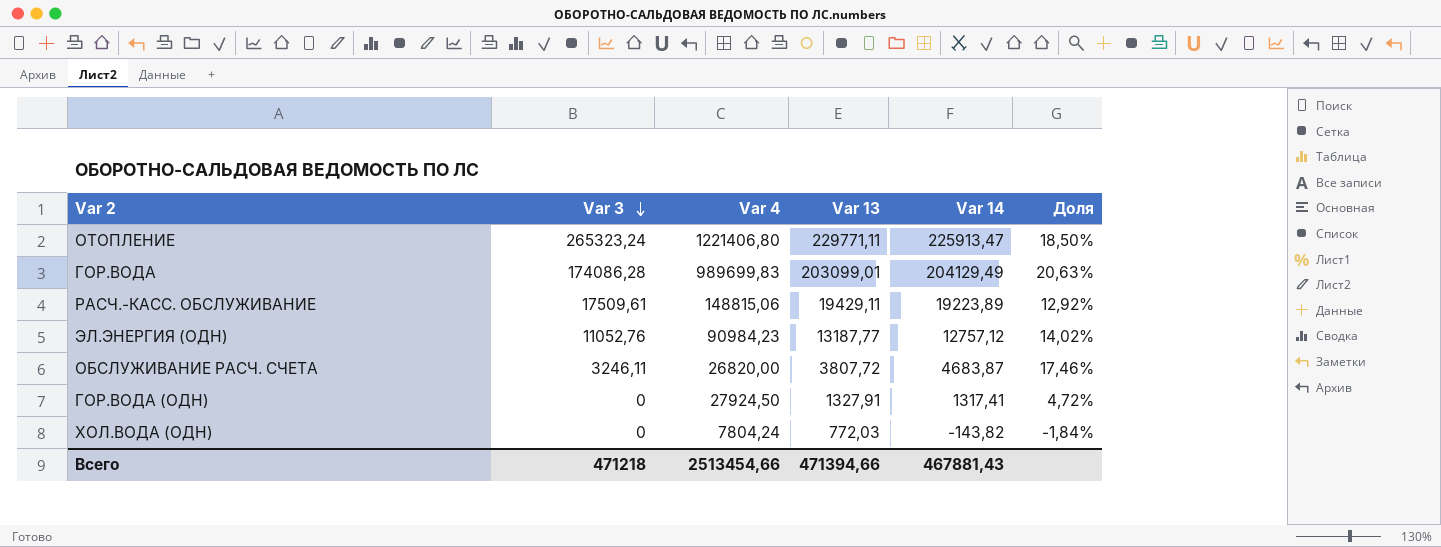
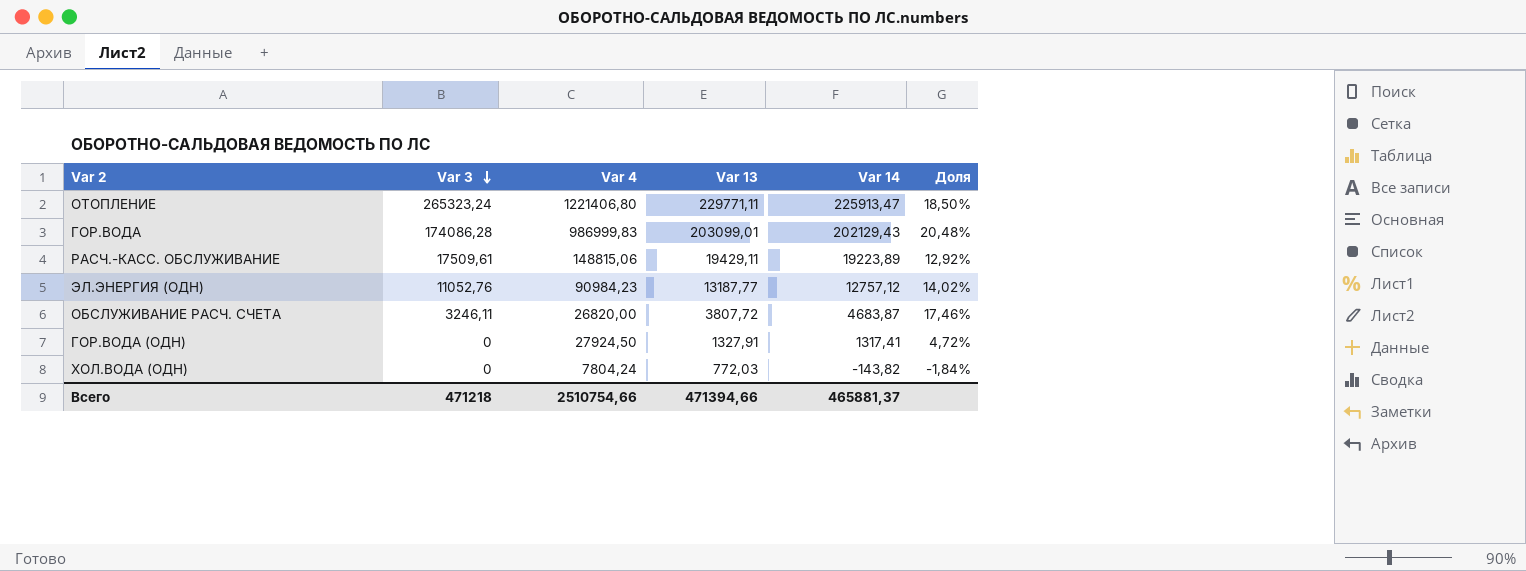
ГОР.ВОДА | Var 4: 989699,83 -> 986999,83
ГОР.ВОДА | Var 14: 204129,49 -> 202129,43
ГОР.ВОДА | Доля: 20,63% -> 20,48%
Всего | Var 4: 2513454,66 -> 2510754,66
Всего | Var 14: 467881,43 -> 465881,37

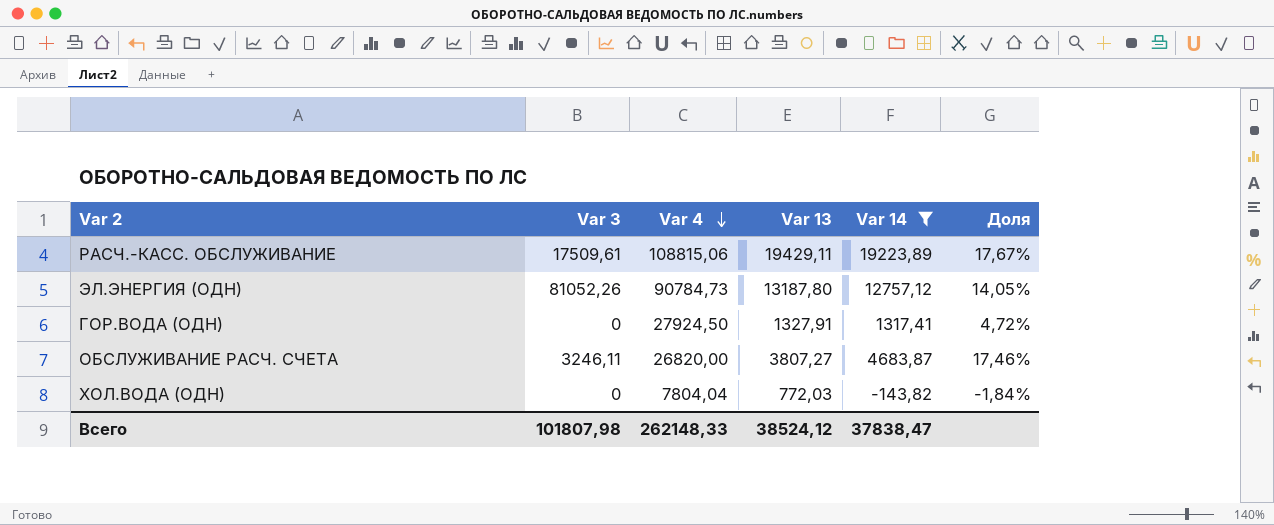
filter: none -> Var 14 <= 19223,89
row order: Var 3 descending -> Var 4 descending
РАСЧ.-КАСС. ОБСЛУЖИВАНИЕ | Var 4: 148815,06 -> 108815,06
РАСЧ.-КАСС. ОБСЛУЖИВАНИЕ | Доля: 12,92% -> 17,67%
ЭЛ.ЭНЕРГИЯ (ОДН) | Var 3: 11052,76 -> 81052,26
ЭЛ.ЭНЕРГИЯ (ОДН) | Var 4: 90984,23 -> 90784,73
ЭЛ.ЭНЕРГИЯ (ОДН) | Var 13: 13187,77 -> 13187,80
ЭЛ.ЭНЕРГИЯ (ОДН) | Доля: 14,02% -> 14,05%
ОБСЛУЖИВАНИЕ РАСЧ. СЧЕТА | Var 13: 3807,72 -> 3807,27
ХОЛ.ВОДА (ОДН) | Var 4: 7804,24 -> 7804,04
Всего | Var 3: 471218 -> 101807,98
Всего | Var 4: 2510754,66 -> 262148,33
Всего | Var 13: 471394,66 -> 38524,12
Всего | Var 14: 465881,37 -> 37838,47

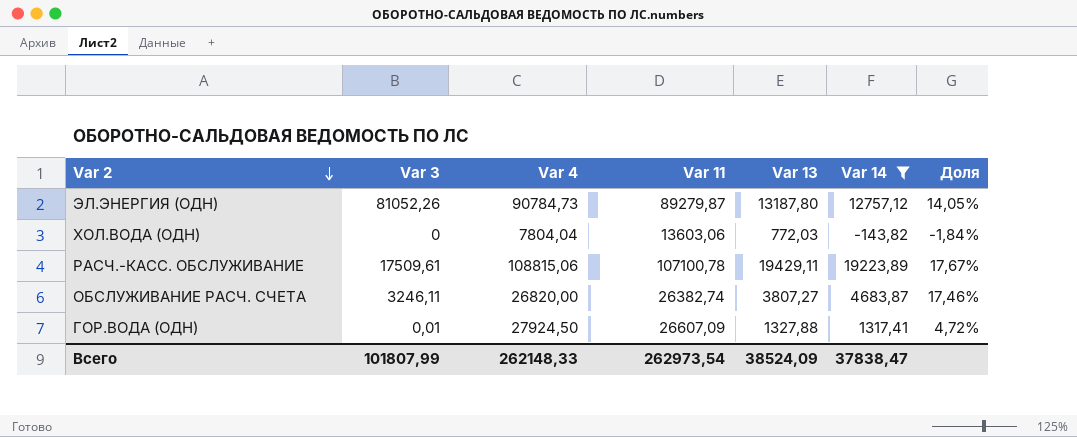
row order: Var 4 descending -> Var 2 descending
column Var 11 | position: none -> 4
ГОР.ВОДА (ОДН) | Var 3: 0 -> 0,01
ГОР.ВОДА (ОДН) | Var 13: 1327,91 -> 1327,88
Всего | Var 3: 101807,98 -> 101807,99
Всего | Var 13: 38524,12 -> 38524,09

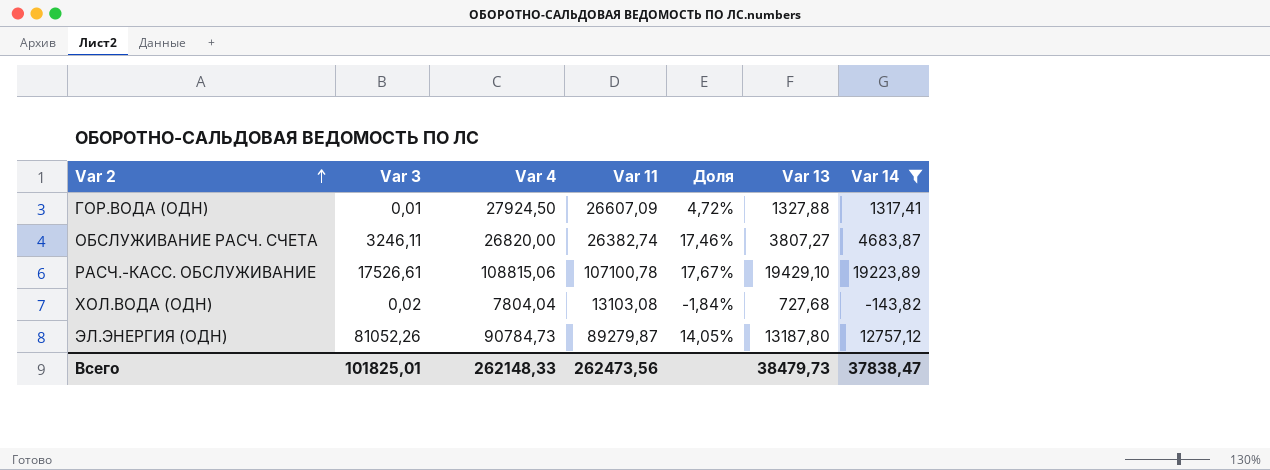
row order: Var 2 descending -> Var 2 ascending
column Доля | position: 7 -> 5
РАСЧ.-КАСС. ОБСЛУЖИВАНИЕ | Var 3: 17509,61 -> 17526,61
РАСЧ.-КАСС. ОБСЛУЖИВАНИЕ | Var 13: 19429,11 -> 19429,10
ХОЛ.ВОДА (ОДН) | Var 3: 0 -> 0,02
ХОЛ.ВОДА (ОДН) | Var 11: 13603,06 -> 13103,08
ХОЛ.ВОДА (ОДН) | Var 13: 772,03 -> 727,68
Всего | Var 3: 101807,99 -> 101825,01
Всего | Var 11: 262973,54 -> 262473,56
Всего | Var 13: 38524,09 -> 38479,73

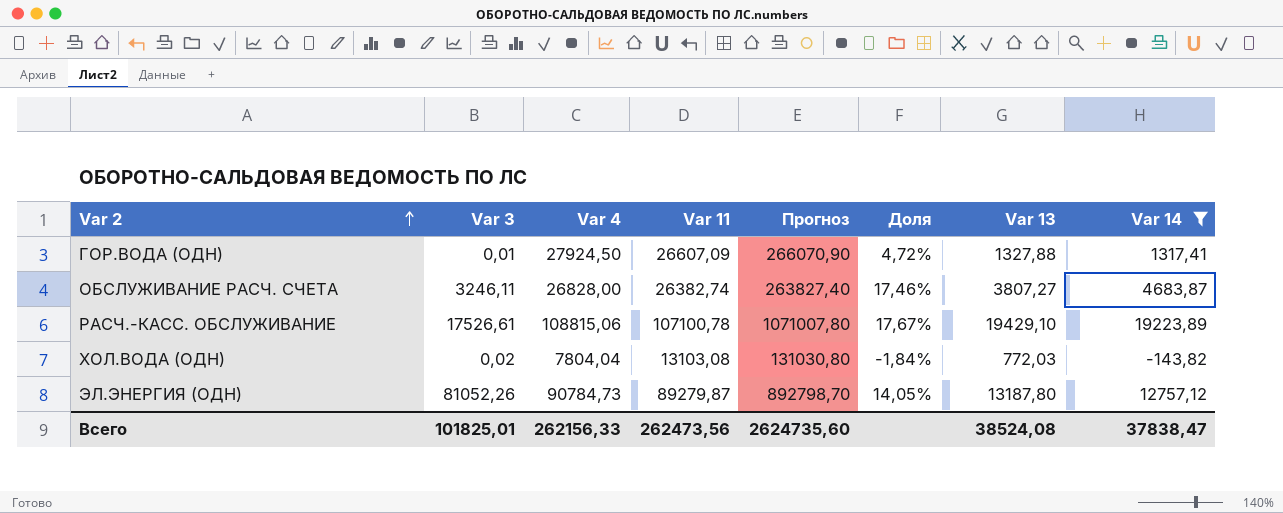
column Прогноз | formula: none -> [Var 11] * 10
ОБСЛУЖИВАНИЕ РАСЧ. СЧЕТА | Var 4: 26820,00 -> 26828,00
ХОЛ.ВОДА (ОДН) | Var 13: 727,68 -> 772,03
Всего | Var 4: 262148,33 -> 262156,33
Всего | Var 13: 38479,73 -> 38524,08

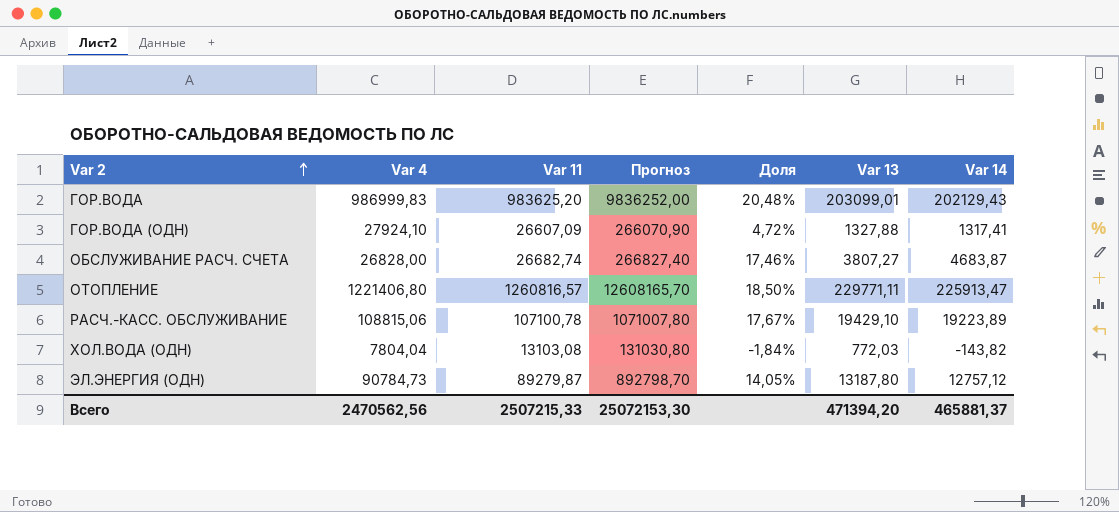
filter: Var 14 <= 19223,89 -> none
column Var 3 | position: 2 -> none
ГОР.ВОДА (ОДН) | Var 4: 27924,50 -> 27924,10
ОБСЛУЖИВАНИЕ РАСЧ. СЧЕТА | Var 11: 26382,74 -> 26682,74
ОБСЛУЖИВАНИЕ РАСЧ. СЧЕТА | Прогноз: 263827,40 -> 266827,40
Всего | Var 4: 262156,33 -> 2470562,56
Всего | Var 11: 262473,56 -> 2507215,33
Всего | Прогноз: 2624735,60 -> 25072153,30
Всего | Var 13: 38524,08 -> 471394,20
Всего | Var 14: 37838,47 -> 465881,37

